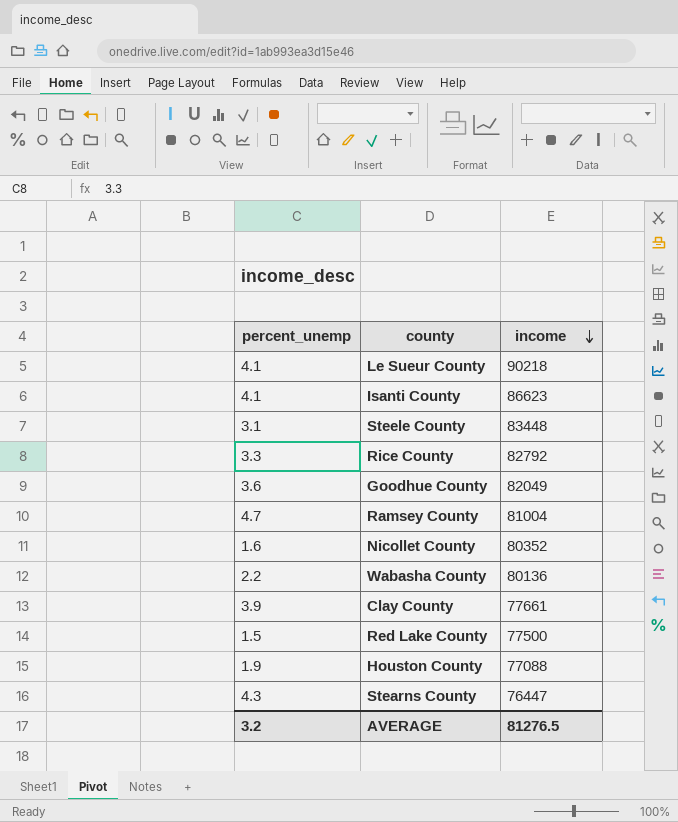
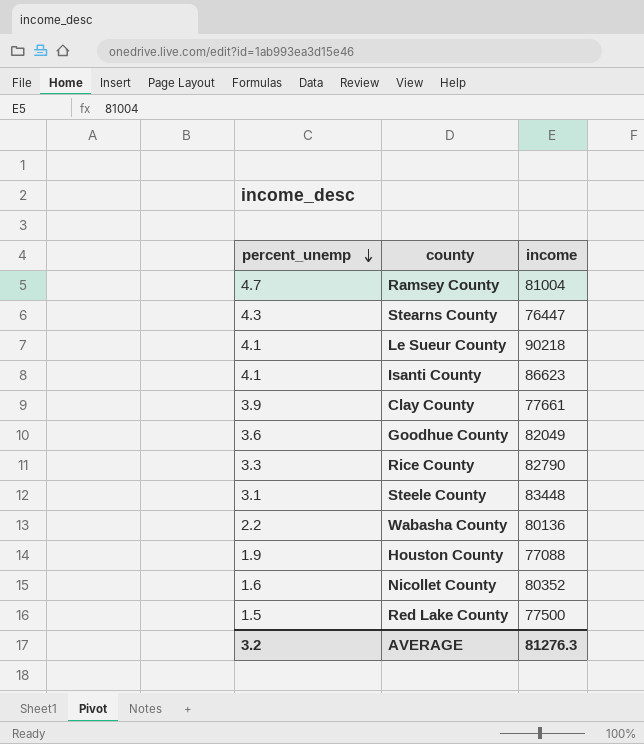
row order: income descending -> percent_unemp descending
Rice County | income: 82792 -> 82790
AVERAGE | income: 81276.5 -> 81276.3

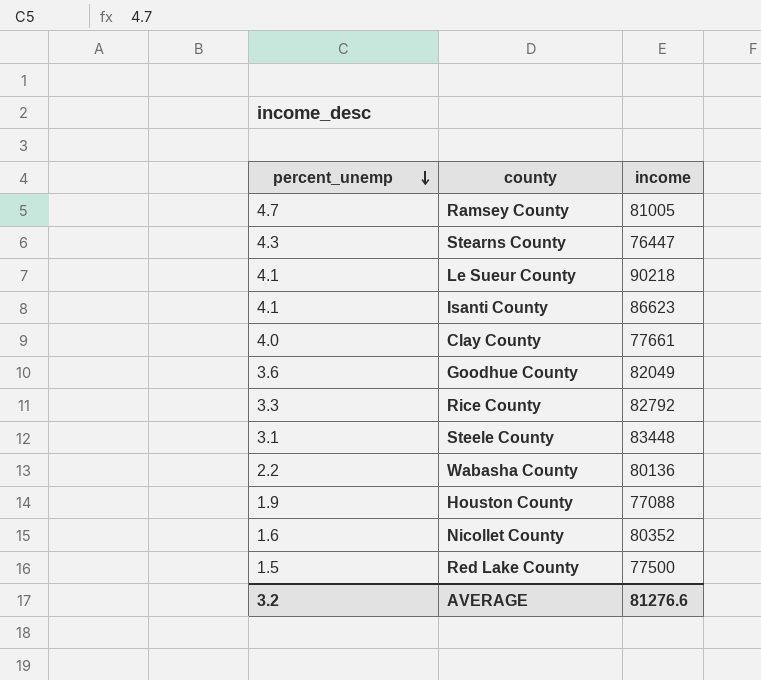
Ramsey County | income: 81004 -> 81005
Clay County | percent_unemp: 3.9 -> 4.0
Rice County | income: 82790 -> 82792
AVERAGE | income: 81276.3 -> 81276.6

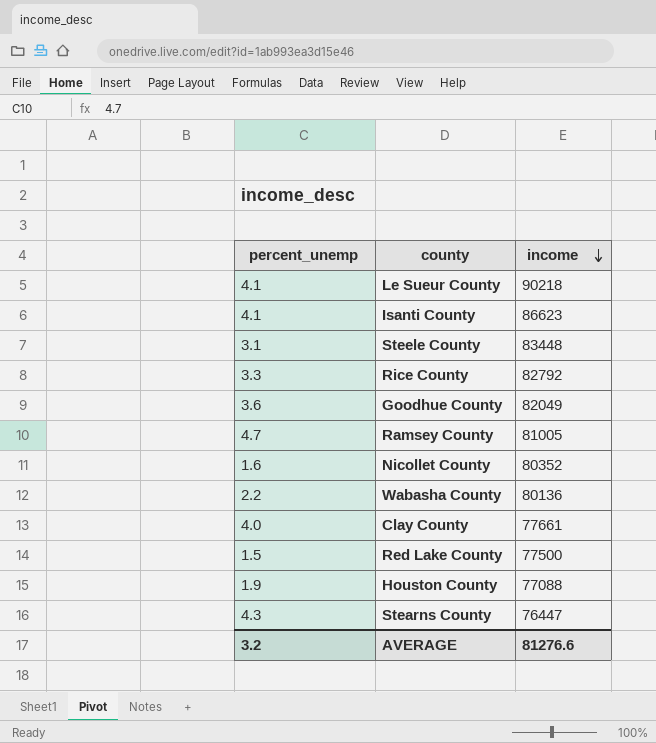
row order: percent_unemp descending -> income descending

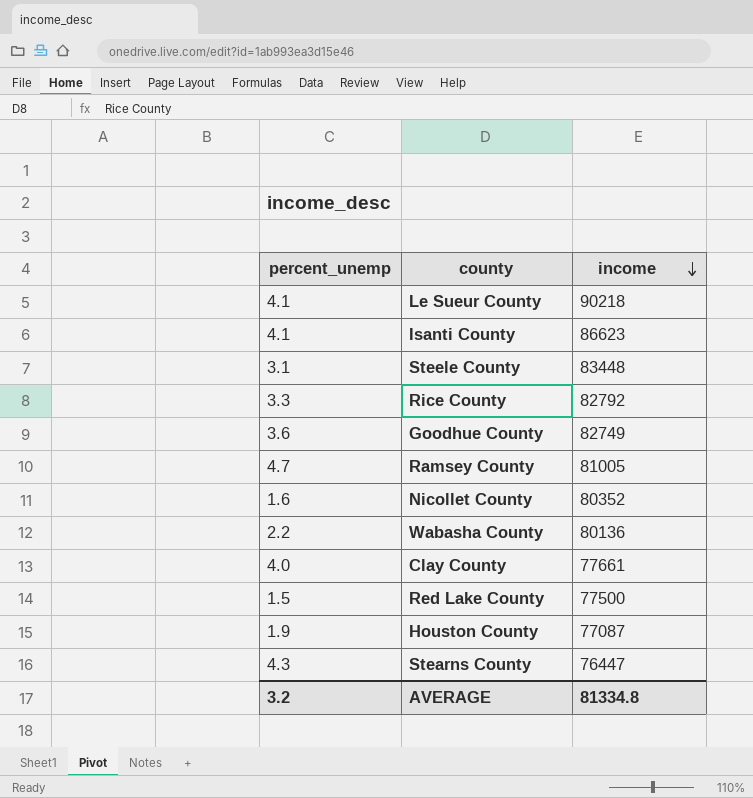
Goodhue County | income: 82049 -> 82749
Houston County | income: 77088 -> 77087
AVERAGE | income: 81276.6 -> 81334.8

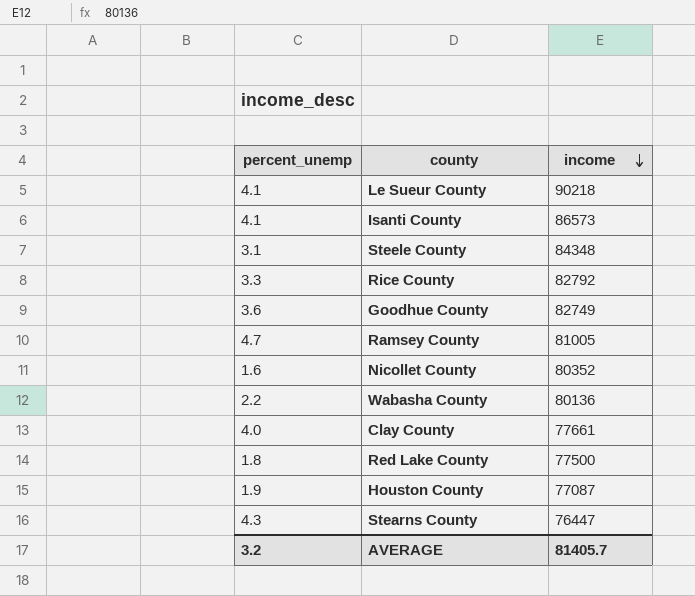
Isanti County | income: 86623 -> 86573
Steele County | income: 83448 -> 84348
Red Lake County | percent_unemp: 1.5 -> 1.8
AVERAGE | income: 81334.8 -> 81405.7

